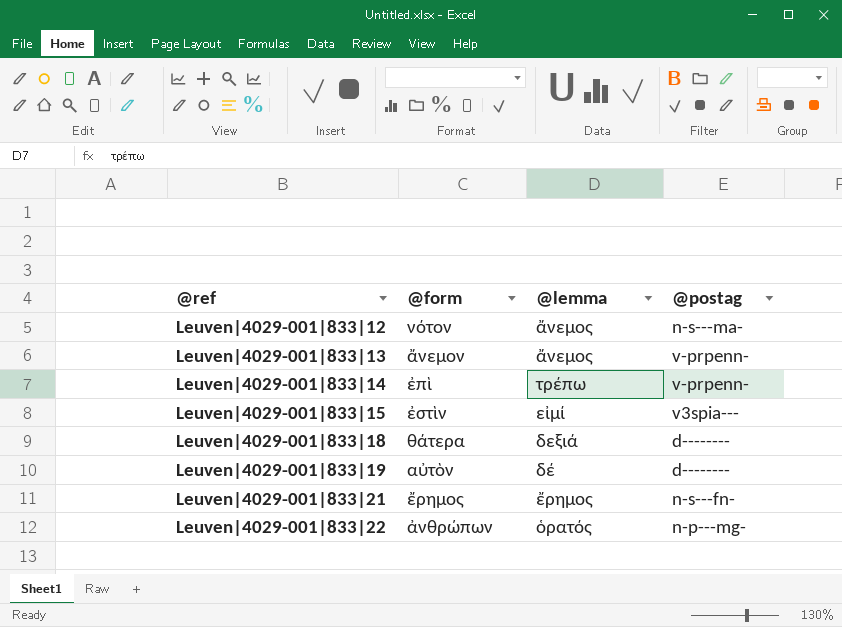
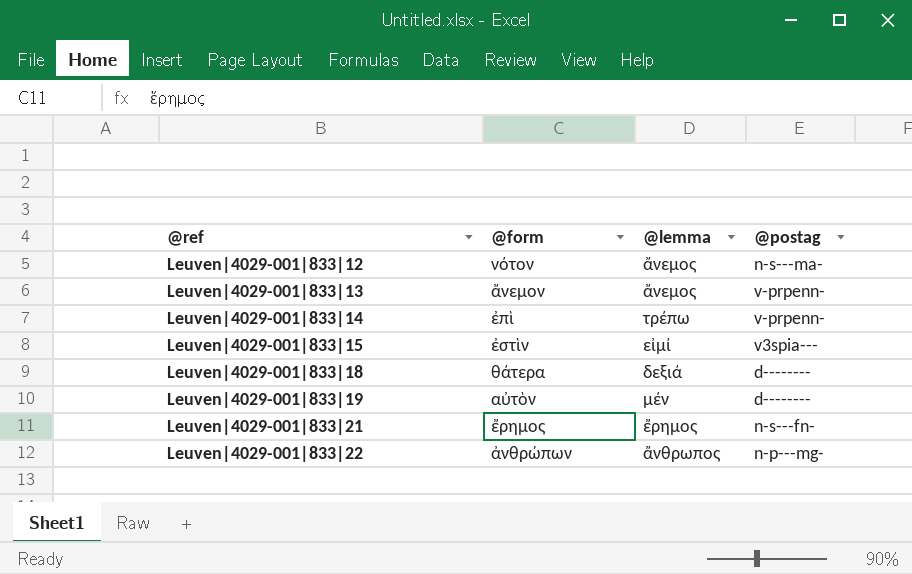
Leuven|4029-001|833|19 | @lemma: δέ -> μέν
Leuven|4029-001|833|22 | @lemma: ὁρατός -> ἄνθρωπος

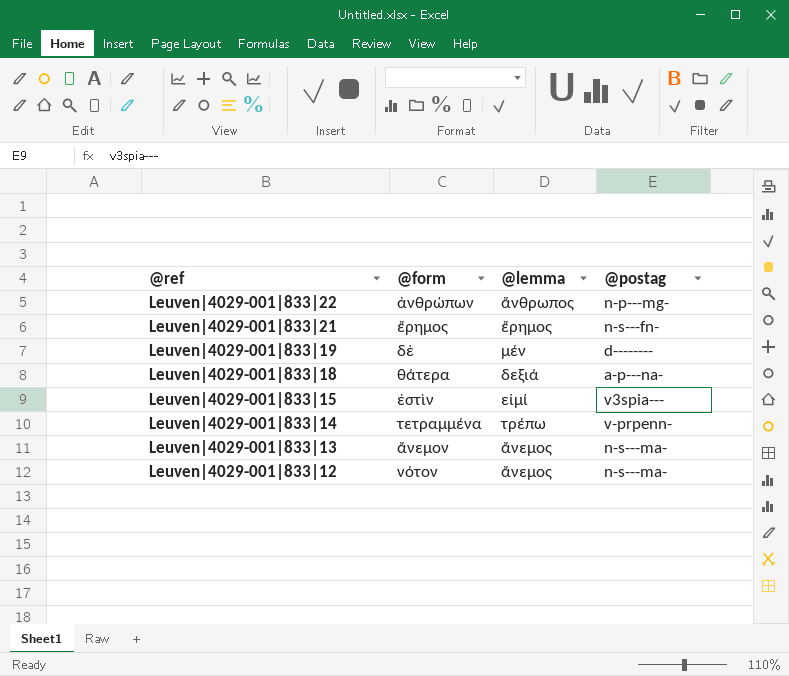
row order: @ref ascending -> @ref descending
Leuven|4029-001|833|19 | @form: αὐτὸν -> δὲ
Leuven|4029-001|833|18 | @postag: d-------- -> a-p---na-
Leuven|4029-001|833|14 | @form: ἐπὶ -> τετραμμένα
Leuven|4029-001|833|13 | @postag: v-prpenn- -> n-s---ma-

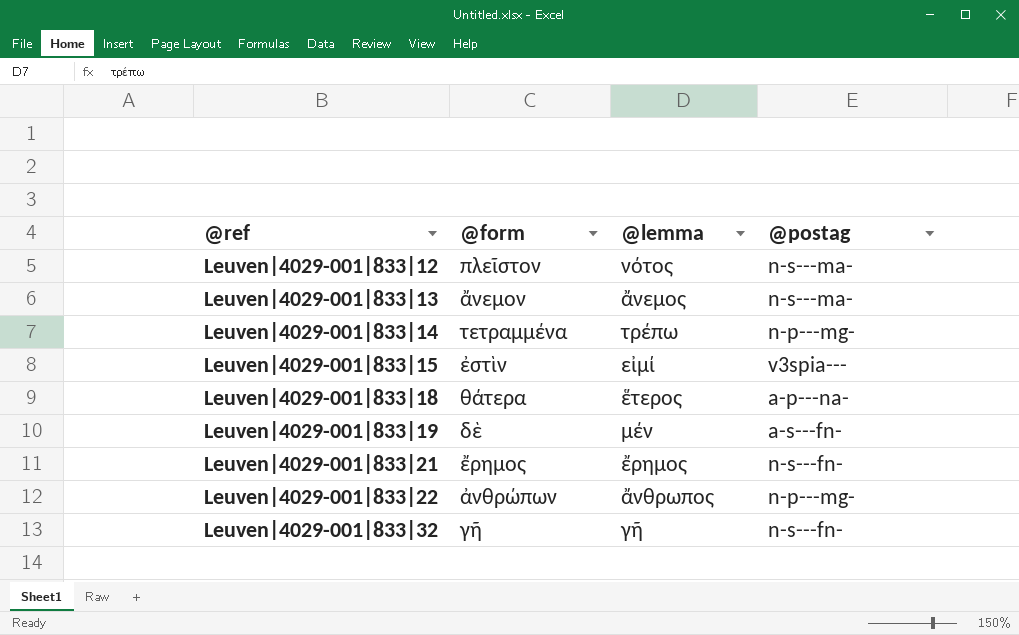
row order: @ref descending -> @ref ascending
Leuven|4029-001|833|12 | @form: νότον -> πλεῖστον
Leuven|4029-001|833|12 | @lemma: ἄνεμος -> νότος
Leuven|4029-001|833|14 | @postag: v-prpenn- -> n-p---mg-
Leuven|4029-001|833|18 | @lemma: δεξιά -> ἕτερος
Leuven|4029-001|833|19 | @postag: d-------- -> a-s---fn-
row Leuven|4029-001|833|32: none -> γῆ | γῆ | n-s---fn-

